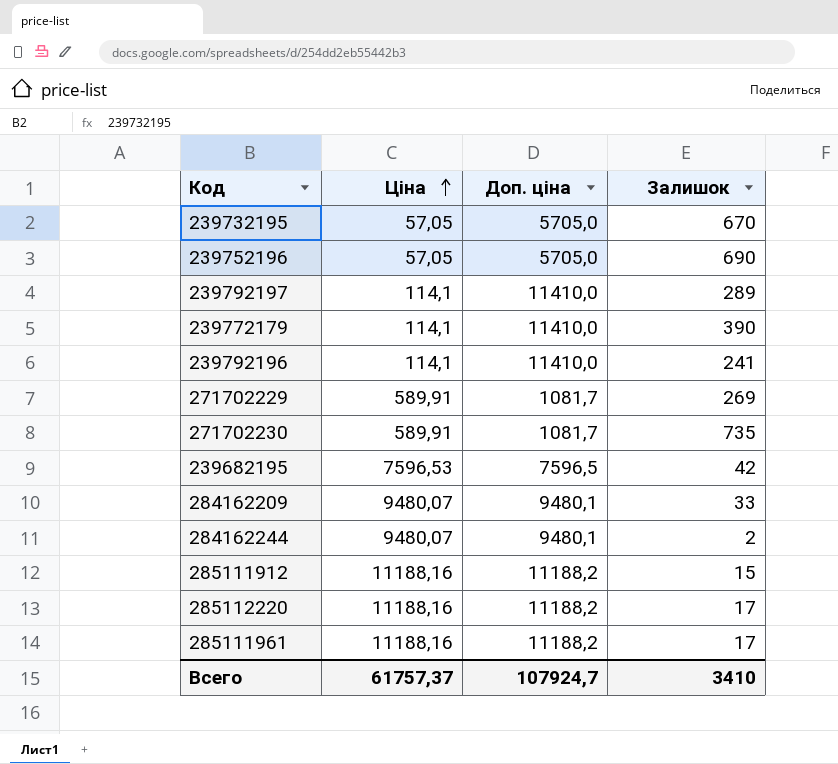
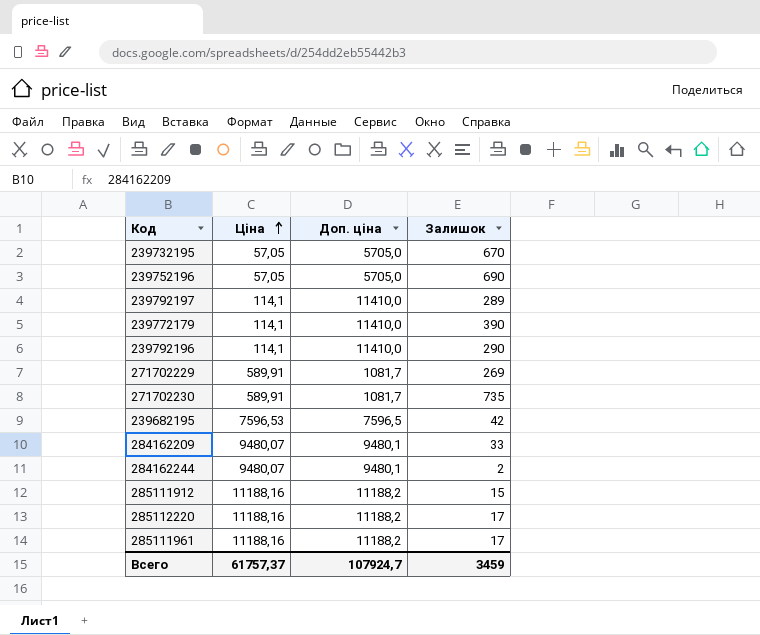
239792196 | Залишок: 241 -> 290
Всего | Залишок: 3410 -> 3459

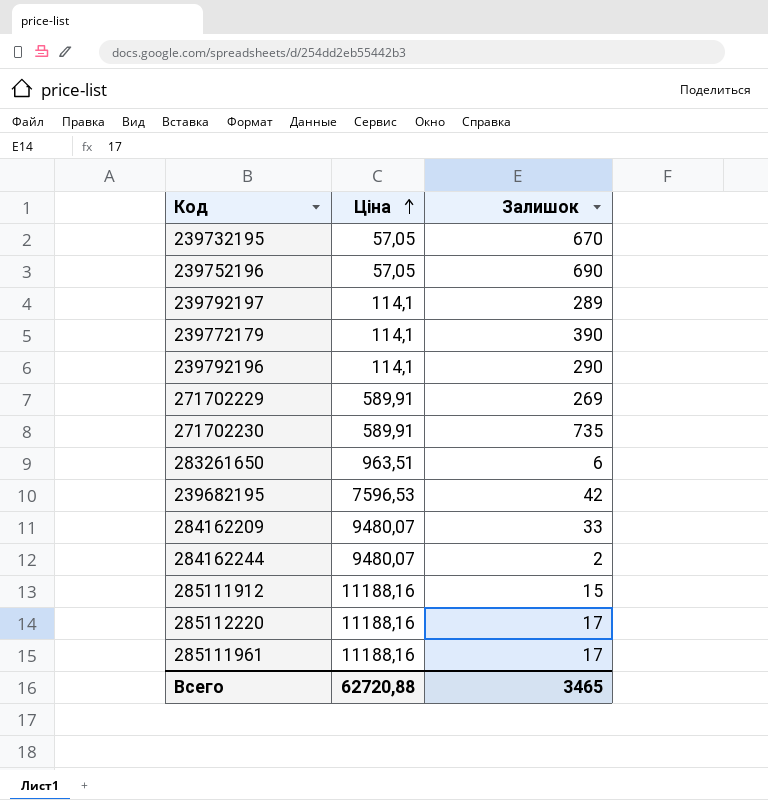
column Доп. ціна | position: 3 -> none
row 283261650: none -> 963,51 | 6
Всего | Ціна: 61757,37 -> 62720,88
Всего | Залишок: 3459 -> 3465

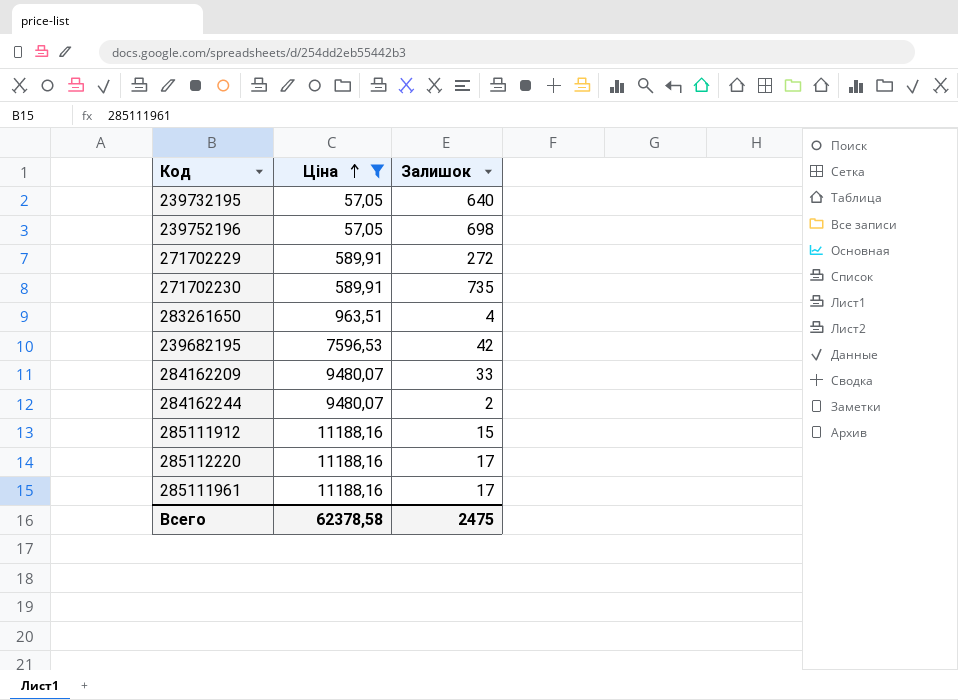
filter: none -> Ціна != 114,1
239732195 | Залишок: 670 -> 640
239752196 | Залишок: 690 -> 698
271702229 | Залишок: 269 -> 272
283261650 | Залишок: 6 -> 4
Всего | Ціна: 62720,88 -> 62378,58
Всего | Залишок: 3465 -> 2475

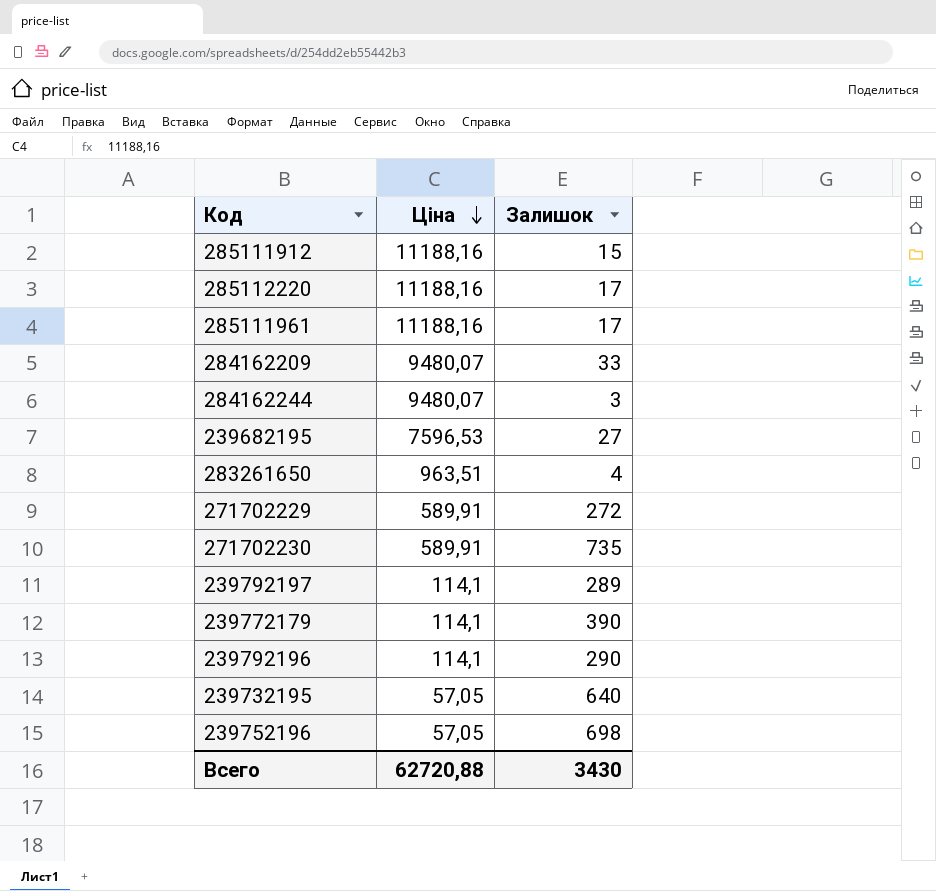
filter: Ціна != 114,1 -> none
row order: Ціна ascending -> Ціна descending
284162244 | Залишок: 2 -> 3
239682195 | Залишок: 42 -> 27
Всего | Ціна: 62378,58 -> 62720,88
Всего | Залишок: 2475 -> 3430

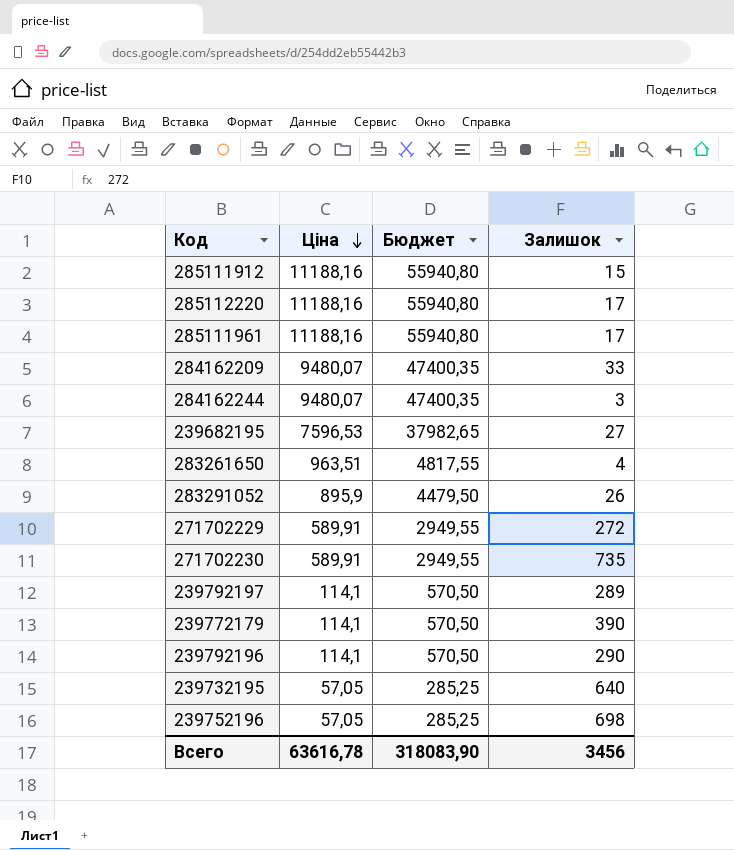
column Бюджет | formula: none -> [Ціна] * 5
row 283291052: none -> 895,9 | 4479,50 | 26
Всего | Ціна: 62720,88 -> 63616,78
Всего | Залишок: 3430 -> 3456

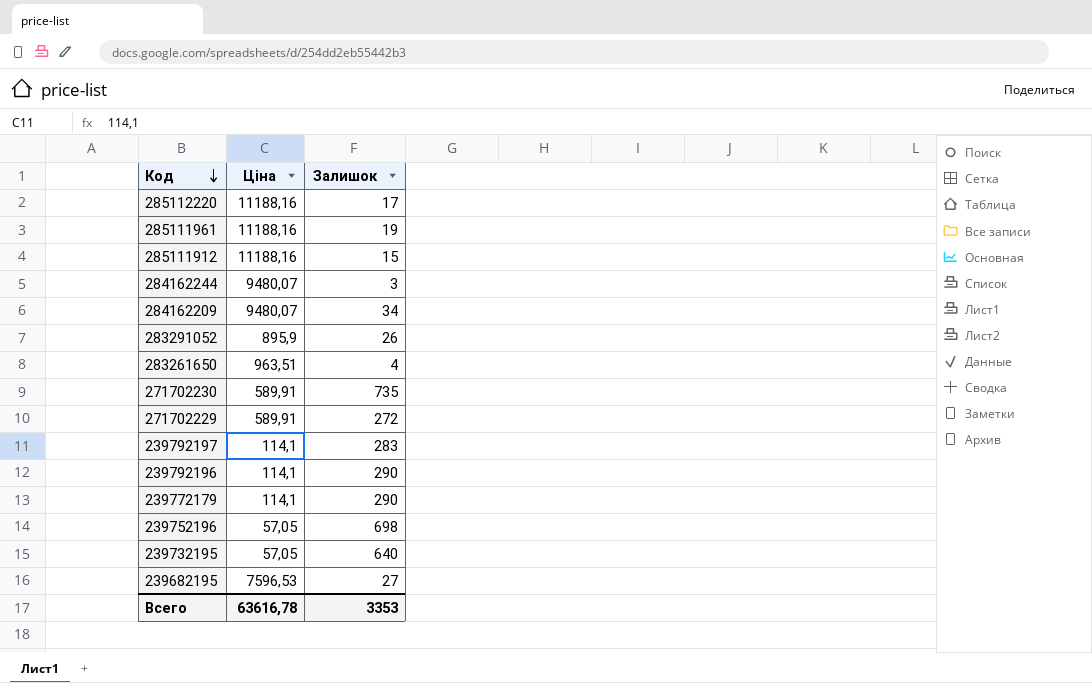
row order: Ціна descending -> Код descending
column Бюджет | formula: [Ціна] * 5 -> none
285111961 | Залишок: 17 -> 19
284162209 | Залишок: 33 -> 34
239792197 | Залишок: 289 -> 283
239772179 | Залишок: 390 -> 290
Всего | Залишок: 3456 -> 3353

